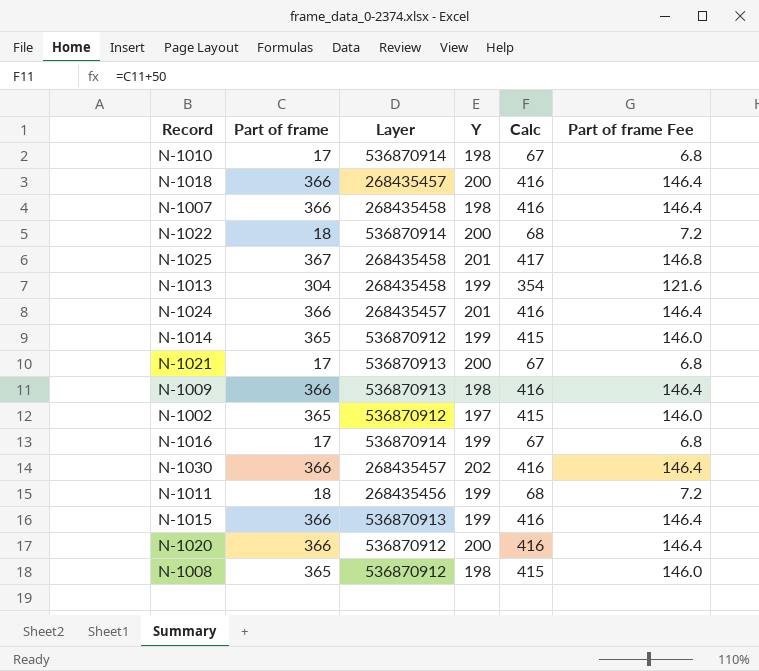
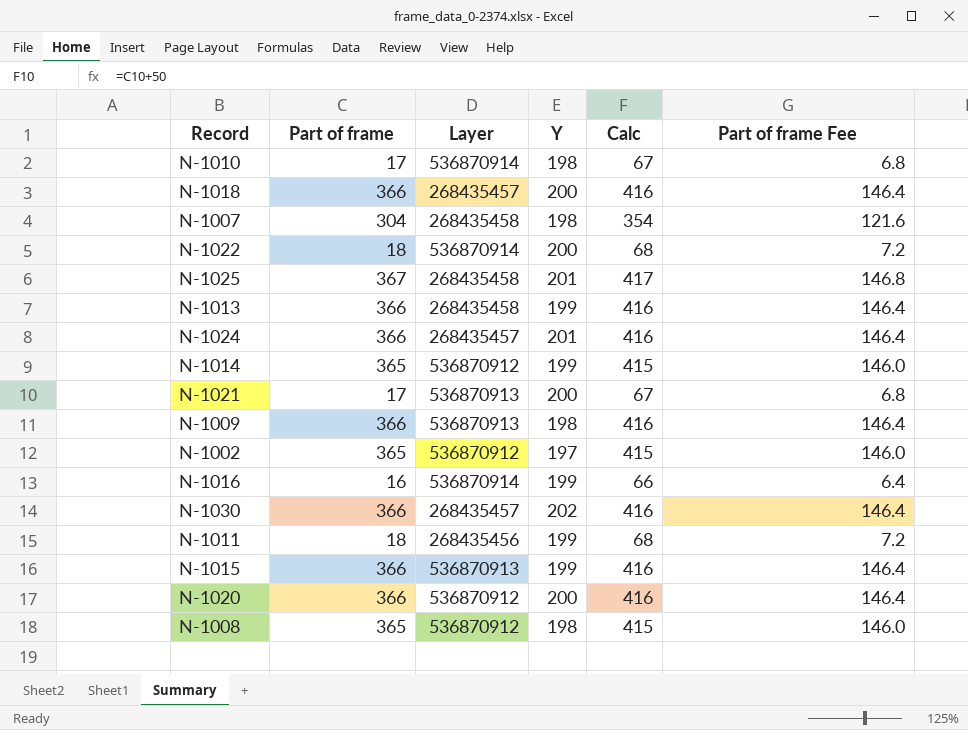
N-1007 | Part of frame: 366 -> 304
N-1007 | Calc: 416 -> 354
N-1007 | Part of frame Fee: 146.4 -> 121.6
N-1013 | Part of frame: 304 -> 366
N-1013 | Calc: 354 -> 416
N-1013 | Part of frame Fee: 121.6 -> 146.4
N-1016 | Part of frame: 17 -> 16
N-1016 | Calc: 67 -> 66
N-1016 | Part of frame Fee: 6.8 -> 6.4

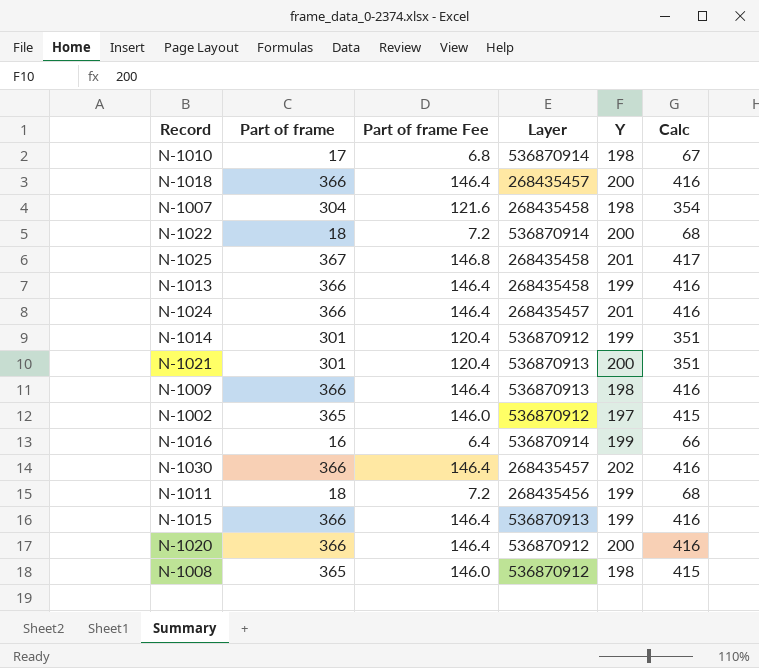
column Part of frame Fee | position: 6 -> 3
N-1014 | Part of frame: 365 -> 301
N-1014 | Part of frame Fee: 146.0 -> 120.4
N-1014 | Calc: 415 -> 351
N-1021 | Part of frame: 17 -> 301
N-1021 | Part of frame Fee: 6.8 -> 120.4
N-1021 | Calc: 67 -> 351

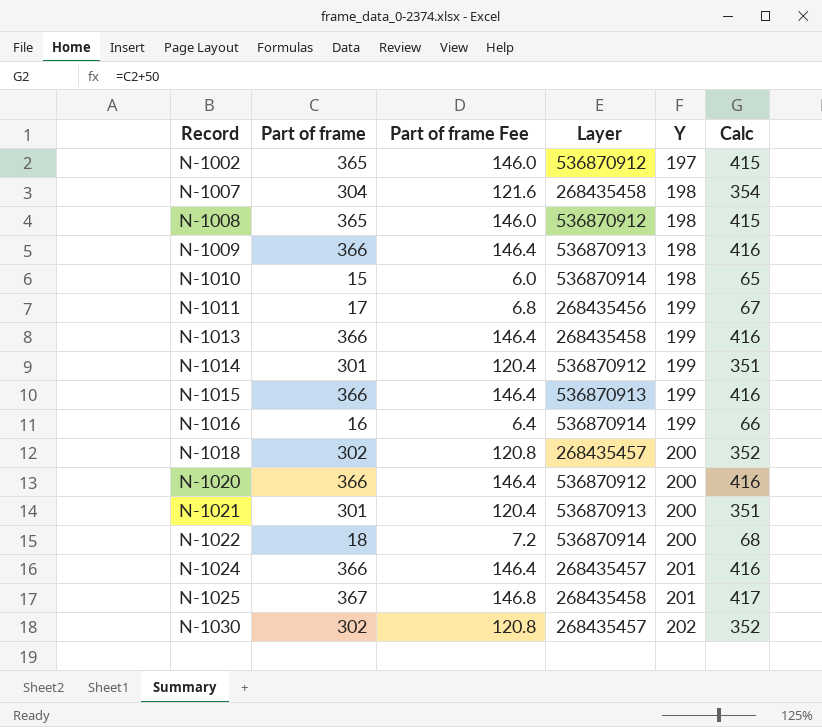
row order: none -> Record ascending
N-1010 | Part of frame: 17 -> 15
N-1010 | Part of frame Fee: 6.8 -> 6.0
N-1010 | Calc: 67 -> 65
N-1011 | Part of frame: 18 -> 17
N-1011 | Part of frame Fee: 7.2 -> 6.8
N-1011 | Calc: 68 -> 67
N-1018 | Part of frame: 366 -> 302
N-1018 | Part of frame Fee: 146.4 -> 120.8
N-1018 | Calc: 416 -> 352
N-1030 | Part of frame: 366 -> 302
N-1030 | Part of frame Fee: 146.4 -> 120.8
N-1030 | Calc: 416 -> 352

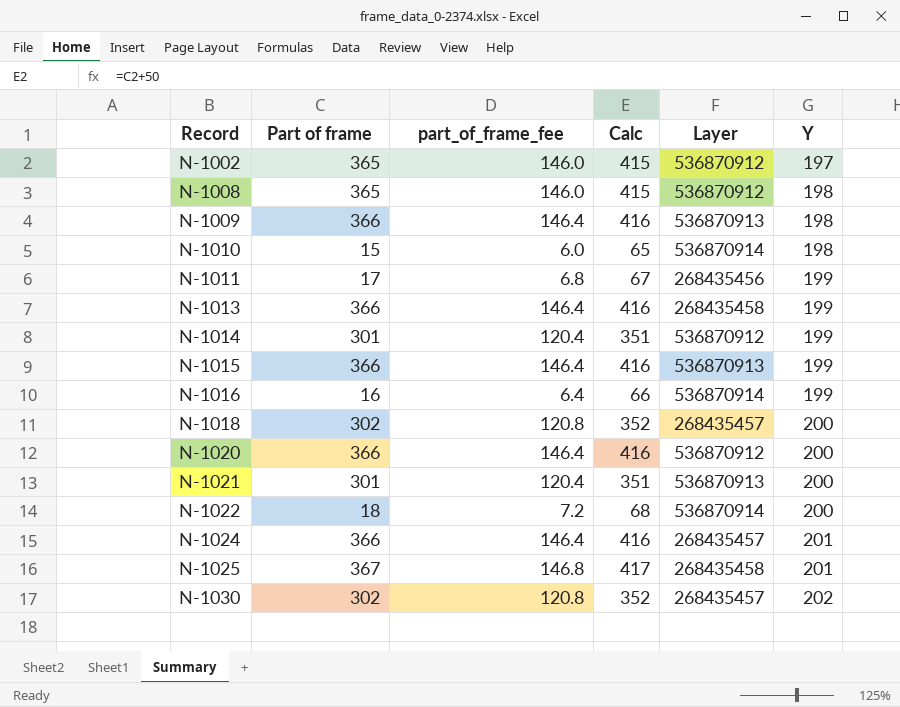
column name: Part of frame Fee -> part_of_frame_fee
column Calc | position: 6 -> 4
row N-1007: 304 | 121.6 | 268435458 | 198 | 354 -> none

